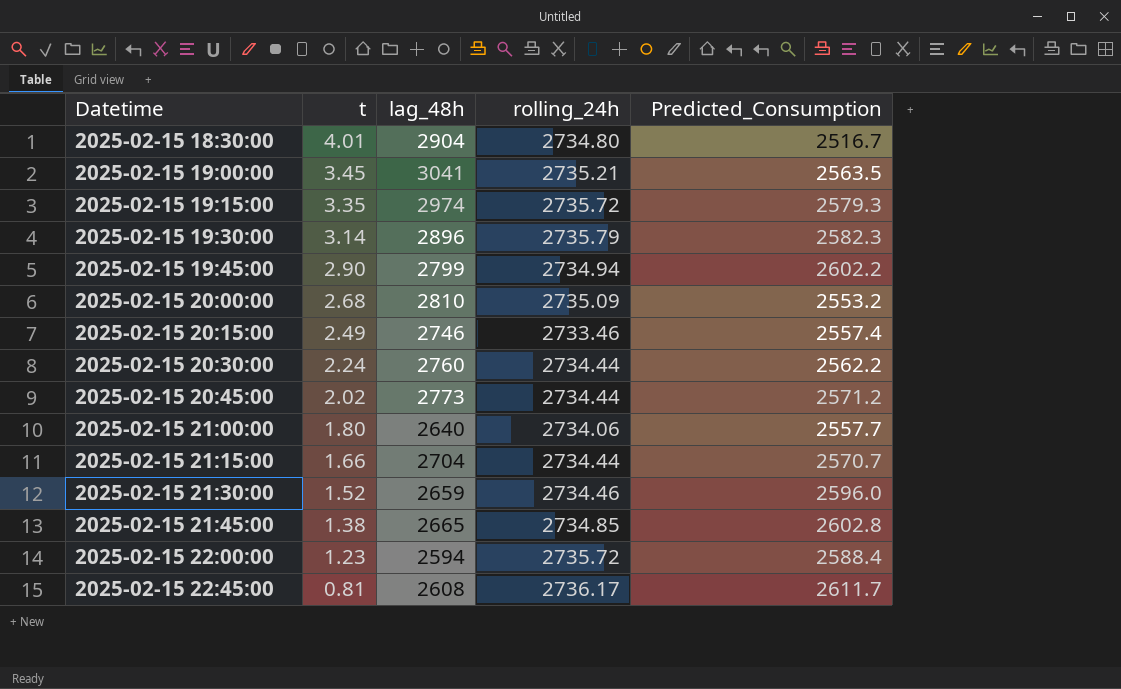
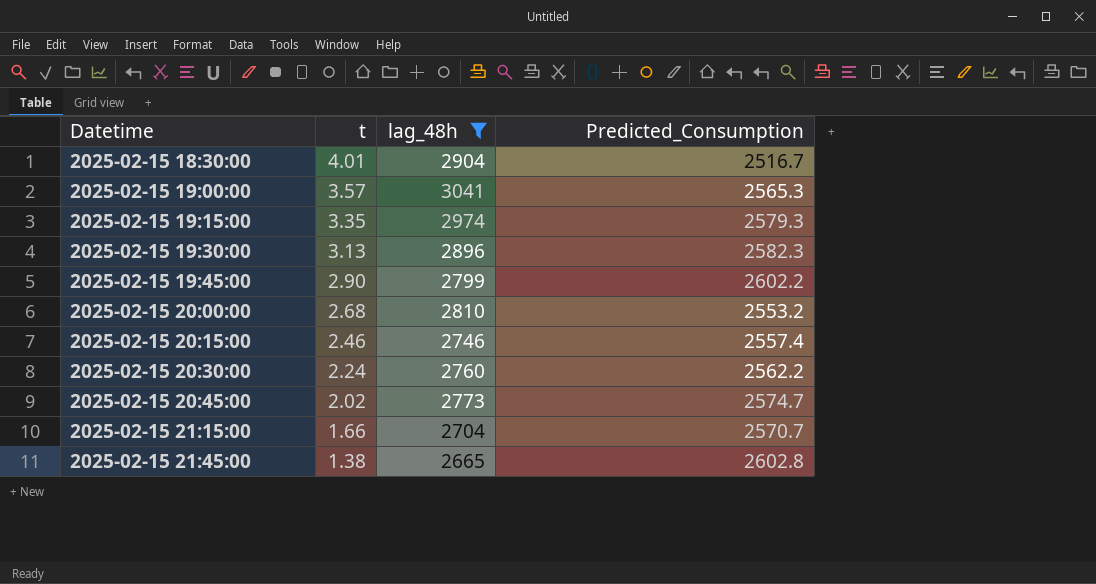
filter: none -> lag_48h >= 2665
column rolling_24h | position: 4 -> none
2025-02-15 19:00:00 | t: 3.45 -> 3.57
2025-02-15 19:00:00 | Predicted_Consumption: 2563.5 -> 2565.3
2025-02-15 19:30:00 | t: 3.14 -> 3.13
2025-02-15 20:15:00 | t: 2.49 -> 2.46
2025-02-15 20:45:00 | Predicted_Consumption: 2571.2 -> 2574.7

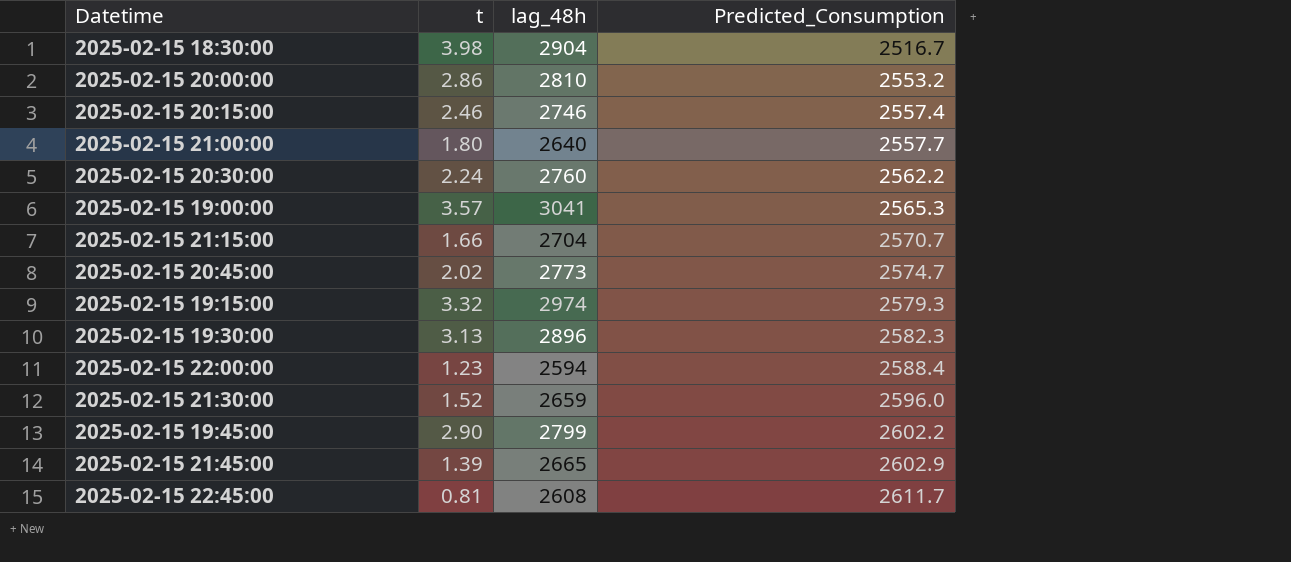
filter: lag_48h >= 2665 -> none
row order: Datetime ascending -> Predicted_Consumption ascending
2025-02-15 18:30:00 | t: 4.01 -> 3.98
2025-02-15 20:00:00 | t: 2.68 -> 2.86
2025-02-15 19:15:00 | t: 3.35 -> 3.32
2025-02-15 21:45:00 | t: 1.38 -> 1.39
2025-02-15 21:45:00 | Predicted_Consumption: 2602.8 -> 2602.9

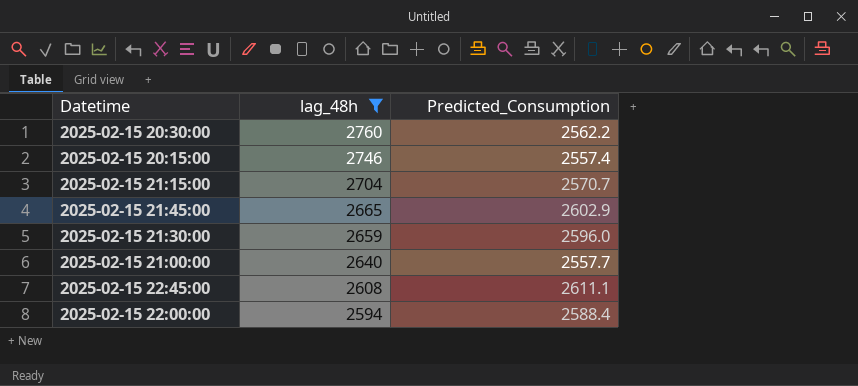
filter: none -> lag_48h <= 2760
row order: Predicted_Consumption ascending -> lag_48h descending
column t | position: 2 -> none
2025-02-15 22:45:00 | Predicted_Consumption: 2611.7 -> 2611.1

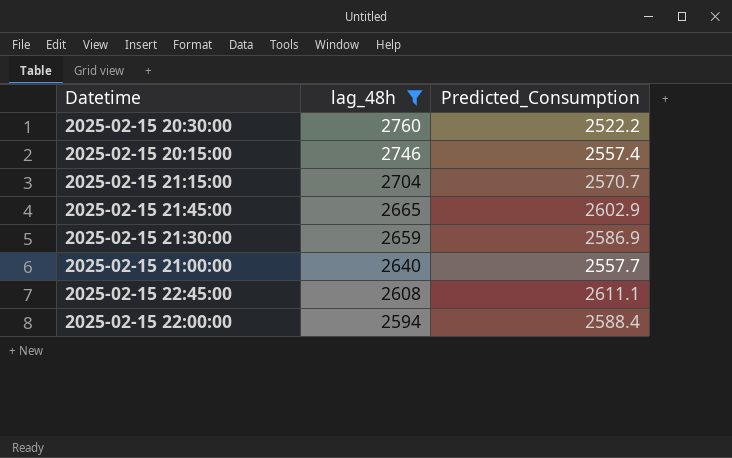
2025-02-15 20:30:00 | Predicted_Consumption: 2562.2 -> 2522.2
2025-02-15 21:30:00 | Predicted_Consumption: 2596.0 -> 2586.9

